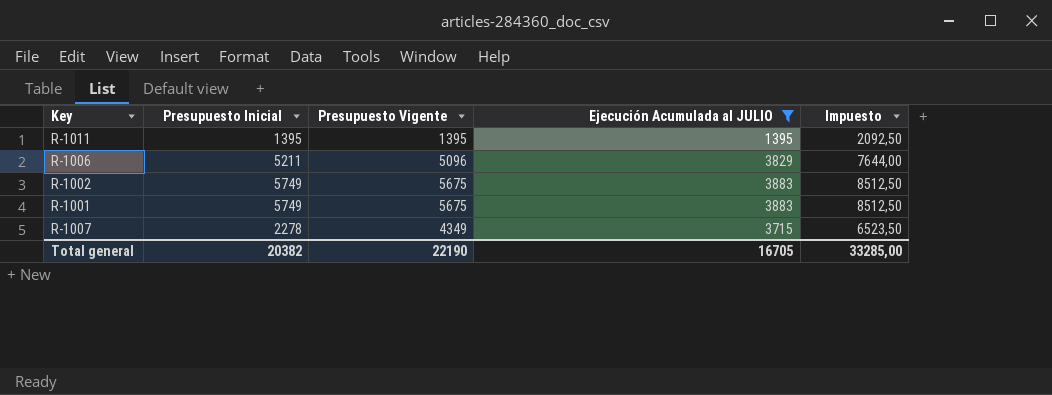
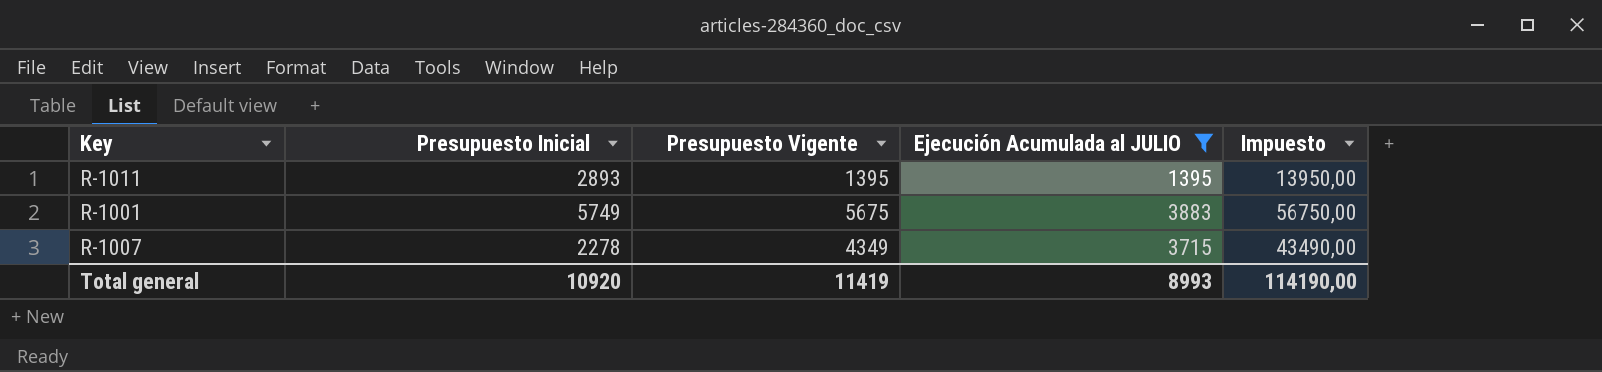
column Impuesto | formula: [Presupuesto Vigente] * 1,5 -> [Presupuesto Vigente] * 10
row R-1006: 5211 | 5096 | 3829 | 7644,00 -> none
row R-1002: 5749 | 5675 | 3883 | 8512,50 -> none
R-1011 | Presupuesto Inicial: 1395 -> 2893
Total general | Presupuesto Inicial: 20382 -> 10920
Total general | Presupuesto Vigente: 22190 -> 11419
Total general | Ejecución Acumulada al JULIO: 16705 -> 8993
Total general | Impuesto: 33285,00 -> 114190,00

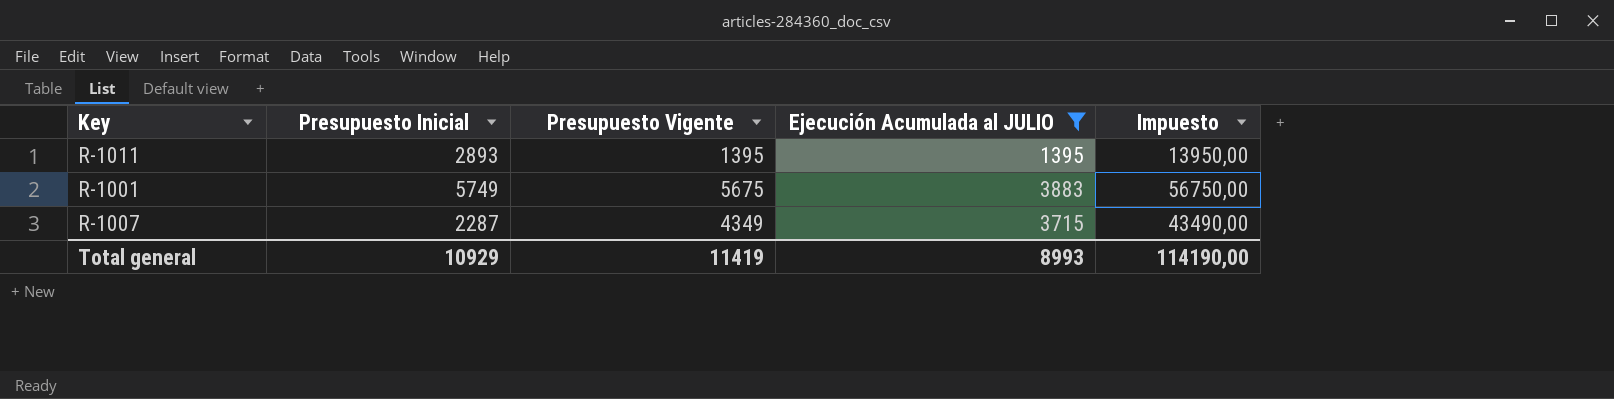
R-1007 | Presupuesto Inicial: 2278 -> 2287
Total general | Presupuesto Inicial: 10920 -> 10929

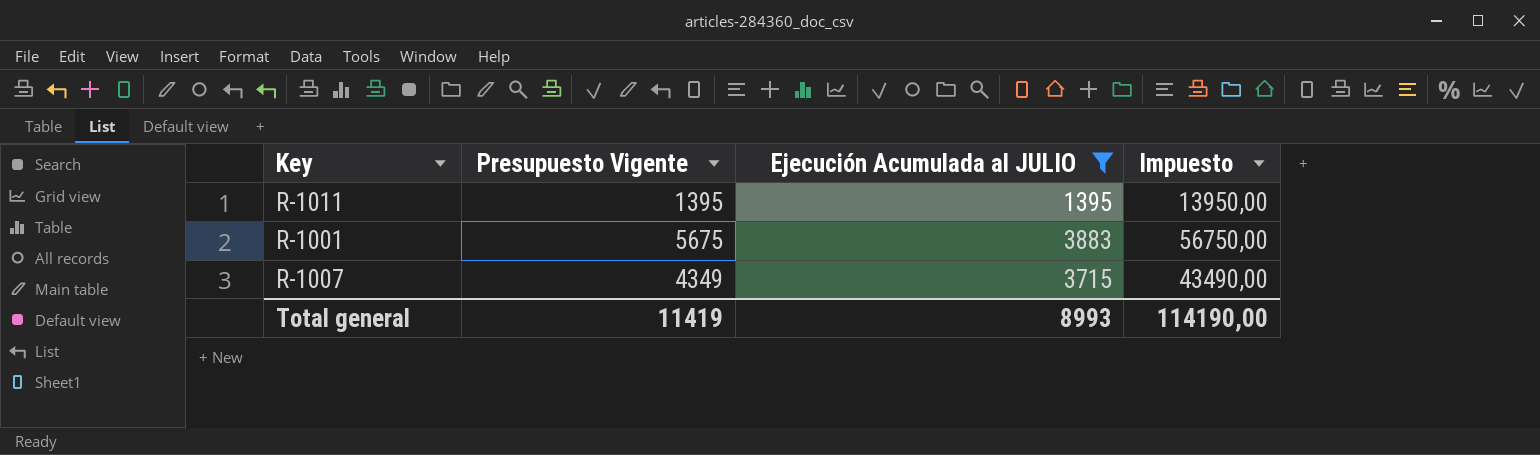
column Presupuesto Inicial | position: 2 -> none

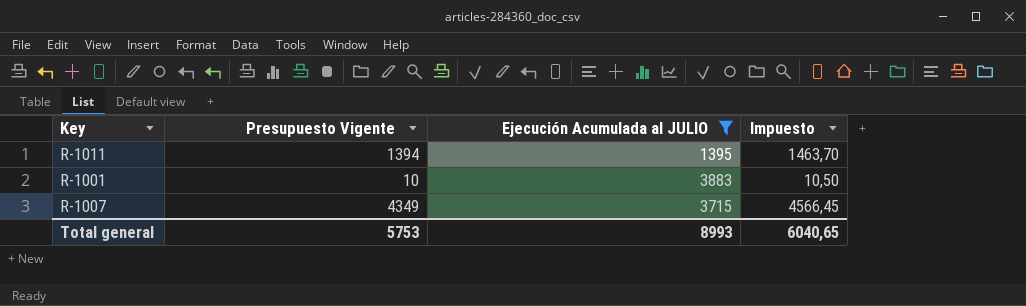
column Impuesto | formula: [Presupuesto Vigente] * 10 -> [Presupuesto Vigente] * 1,05
R-1011 | Presupuesto Vigente: 1395 -> 1394
R-1001 | Presupuesto Vigente: 5675 -> 10
Total general | Presupuesto Vigente: 11419 -> 5753
Total general | Impuesto: 114190,00 -> 6040,65

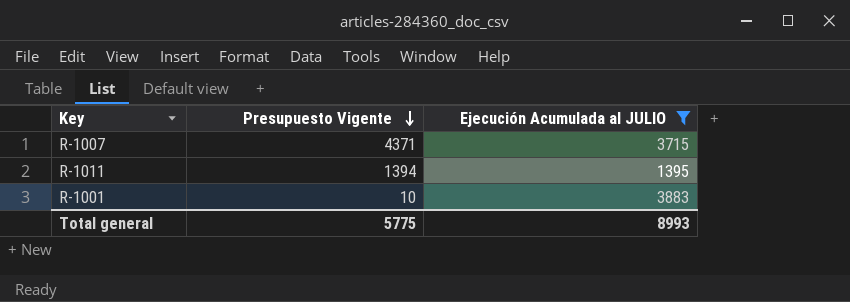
row order: none -> Presupuesto Vigente descending
column Impuesto | formula: [Presupuesto Vigente] * 1,05 -> none
R-1007 | Presupuesto Vigente: 4349 -> 4371
Total general | Presupuesto Vigente: 5753 -> 5775

